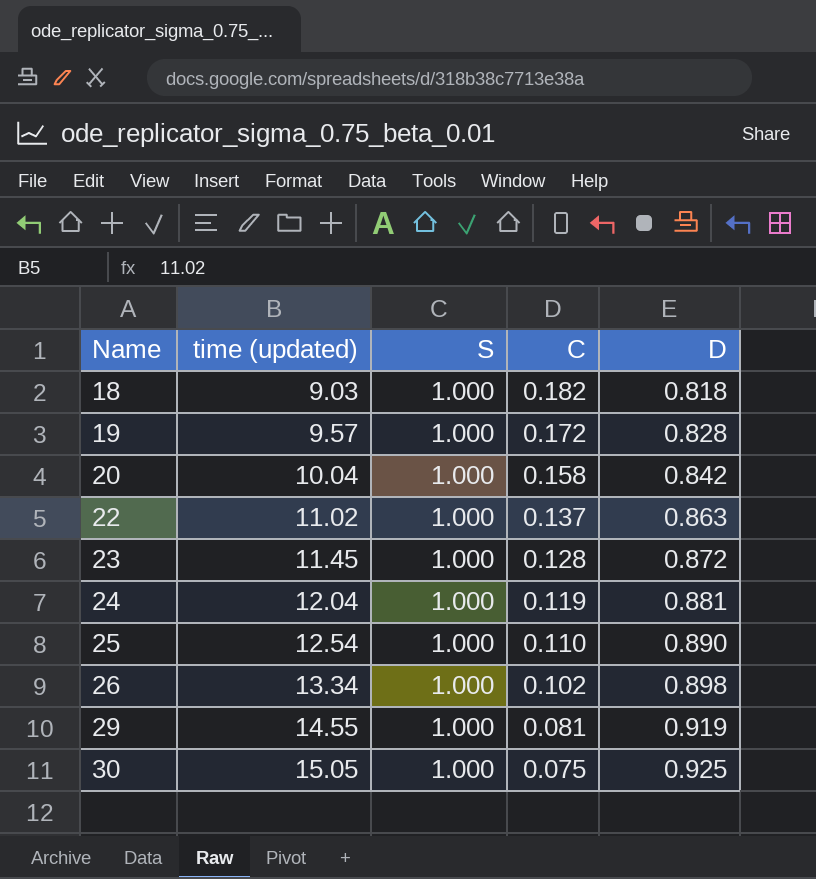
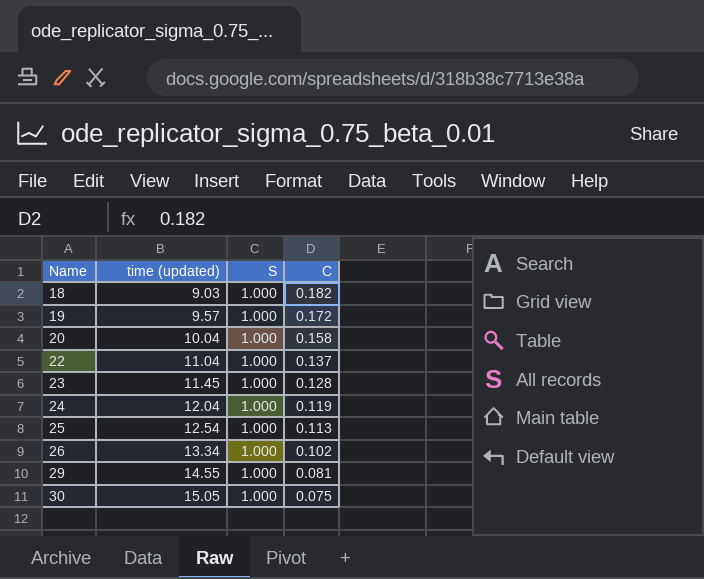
column D | formula: [S] - [C] -> none
22 | time (updated): 11.02 -> 11.04
25 | C: 0.110 -> 0.113

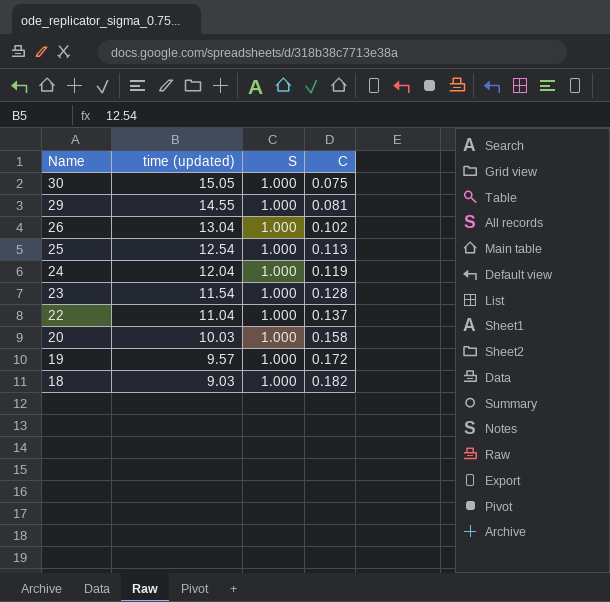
row order: Name ascending -> Name descending
26 | time (updated): 13.34 -> 13.04
23 | time (updated): 11.45 -> 11.54
20 | time (updated): 10.04 -> 10.03

